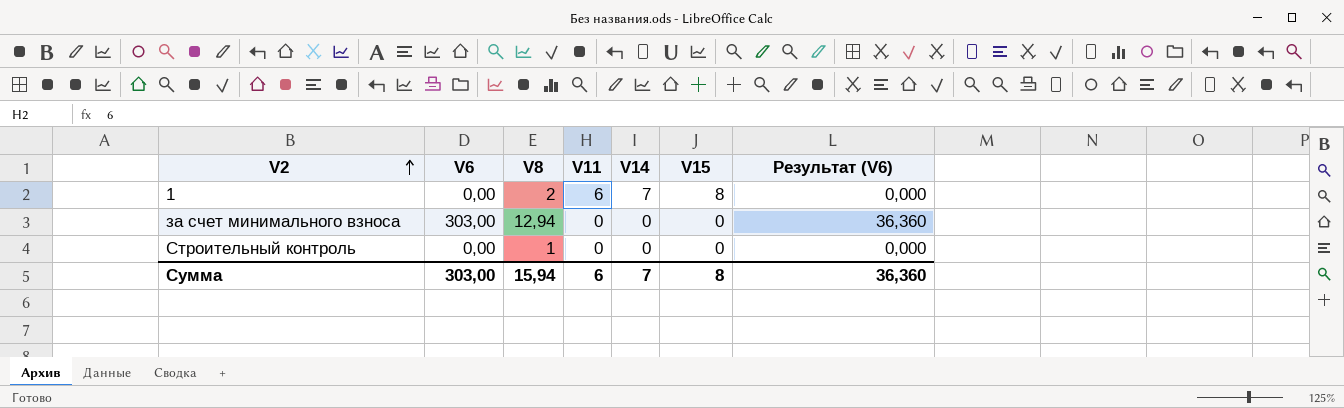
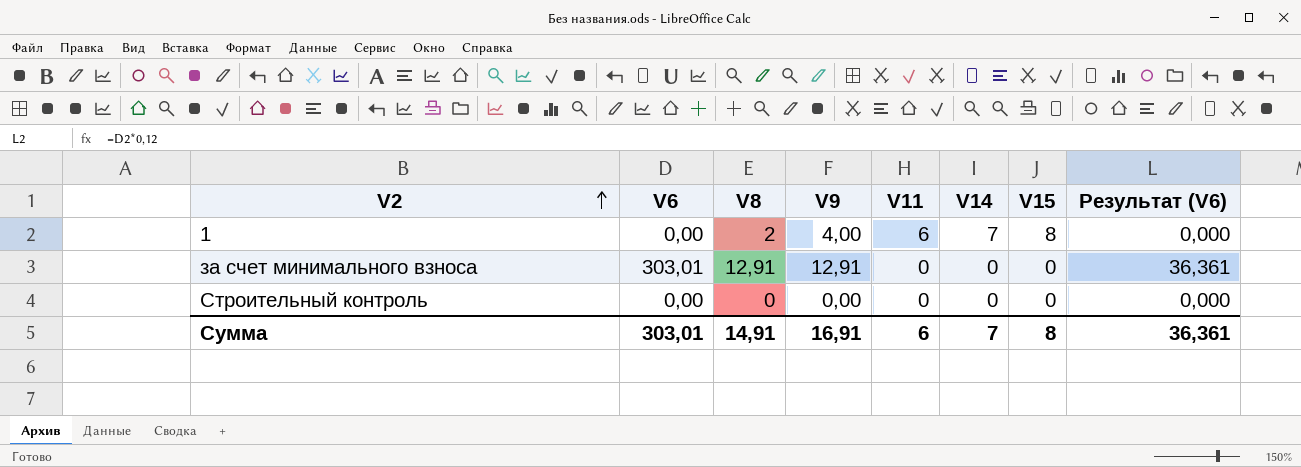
column V9 | position: none -> 4
за счет минимального взноса | V6: 303,00 -> 303,01
за счет минимального взноса | V8: 12,94 -> 12,91
за счет минимального взноса | Результат (V6): 36,360 -> 36,361
Строительный контроль | V8: 1 -> 0
Сумма | V6: 303,00 -> 303,01
Сумма | V8: 15,94 -> 14,91
Сумма | Результат (V6): 36,360 -> 36,361

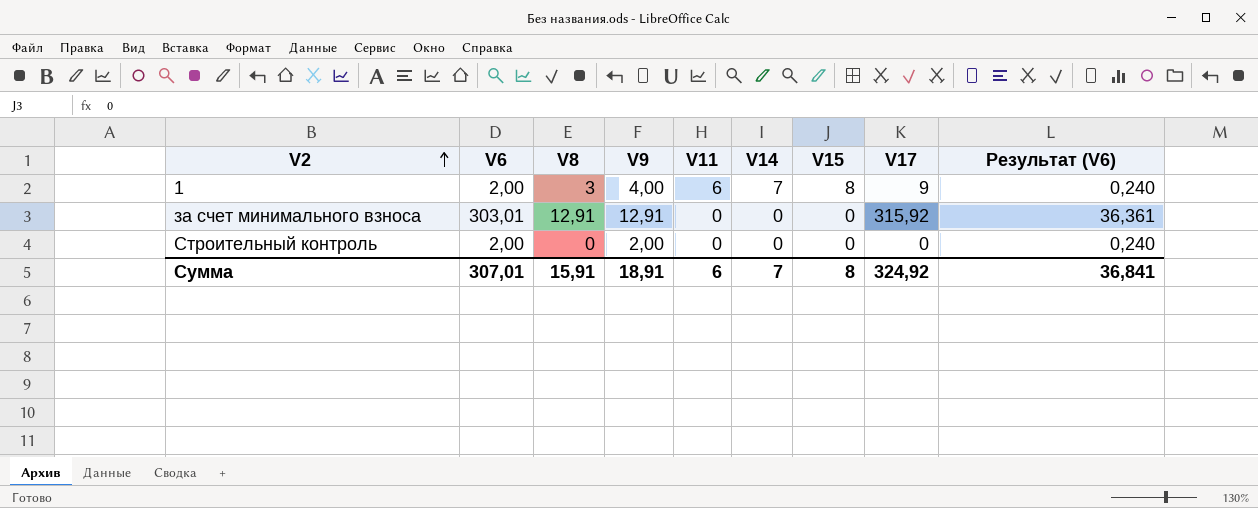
column V17 | position: none -> 8
1 | V6: 0,00 -> 2,00
1 | V8: 2 -> 3
1 | Результат (V6): 0,000 -> 0,240
Строительный контроль | V6: 0,00 -> 2,00
Строительный контроль | V9: 0,00 -> 2,00
Строительный контроль | Результат (V6): 0,000 -> 0,240
Сумма | V6: 303,01 -> 307,01
Сумма | V8: 14,91 -> 15,91
Сумма | V9: 16,91 -> 18,91
Сумма | Результат (V6): 36,361 -> 36,841

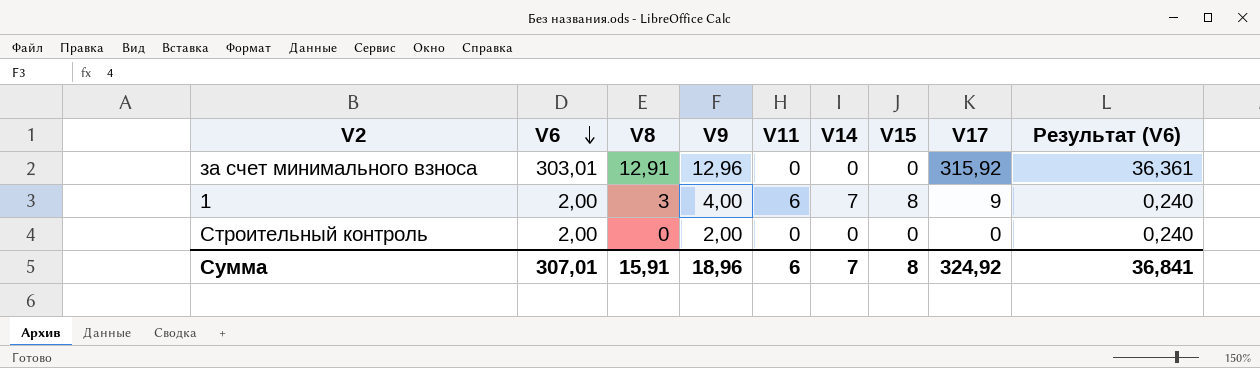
row order: V2 ascending -> V6 descending
за счет минимального взноса | V9: 12,91 -> 12,96
Сумма | V9: 18,91 -> 18,96

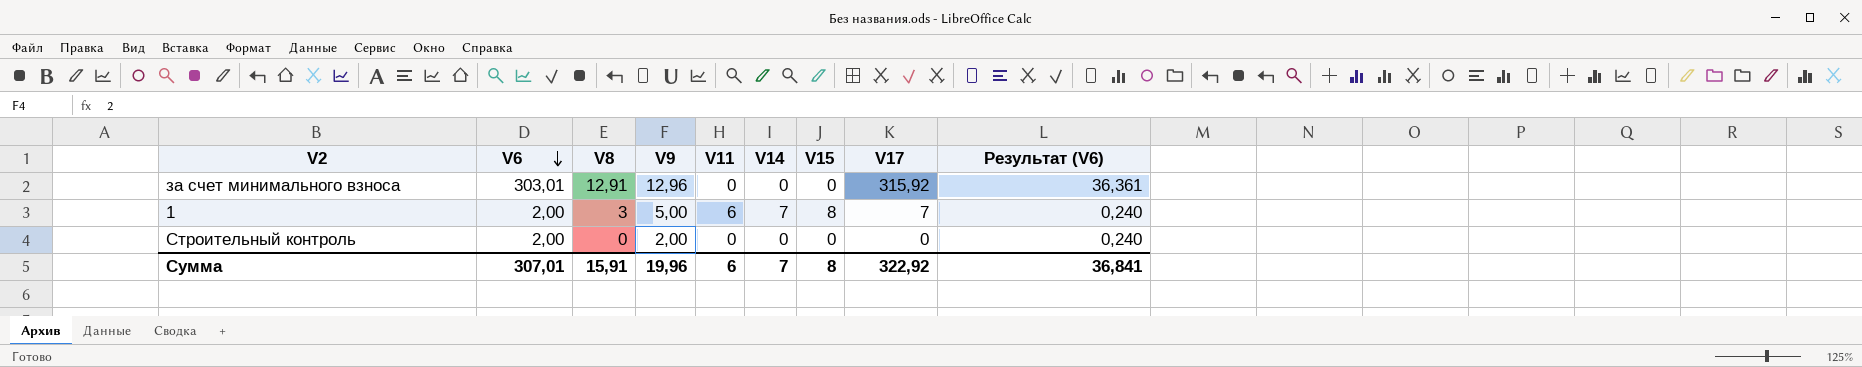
1 | V9: 4,00 -> 5,00
1 | V17: 9 -> 7
Сумма | V9: 18,96 -> 19,96
Сумма | V17: 324,92 -> 322,92

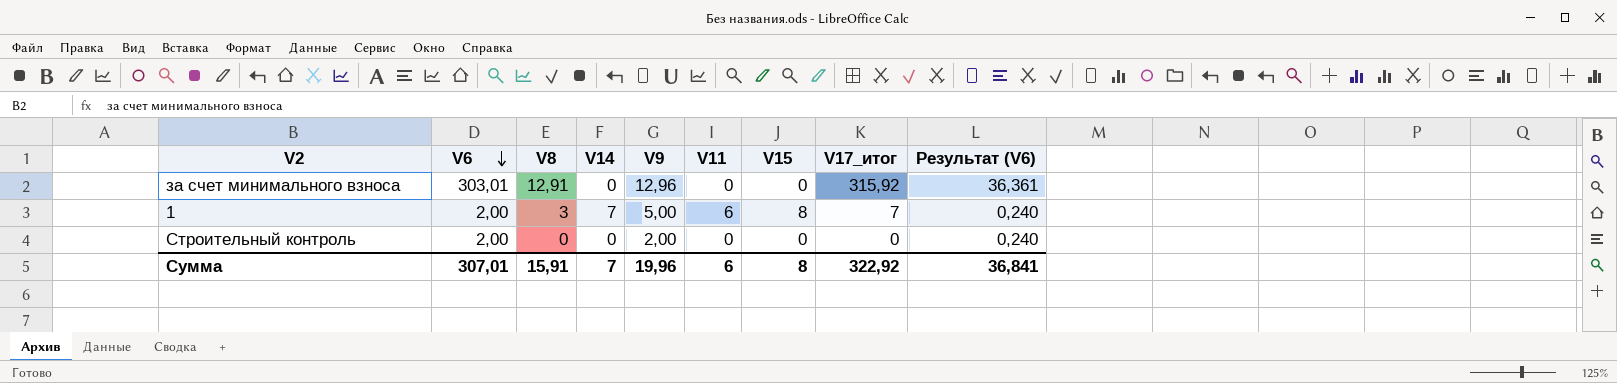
column V14 | position: 6 -> 4
column name: V17 -> V17_итог

